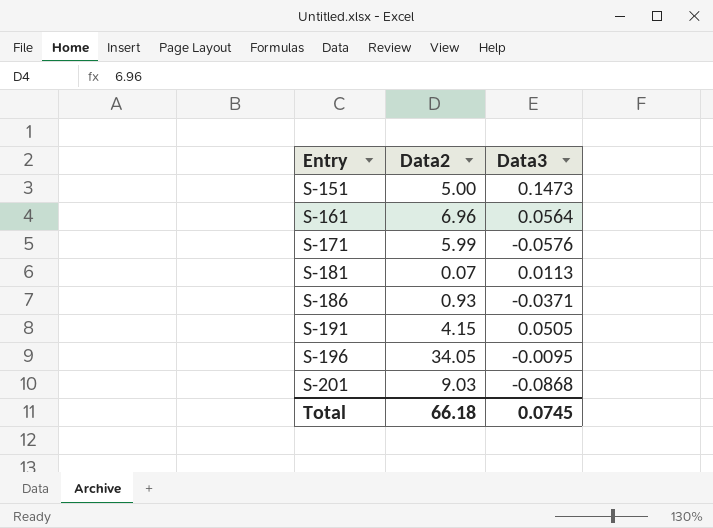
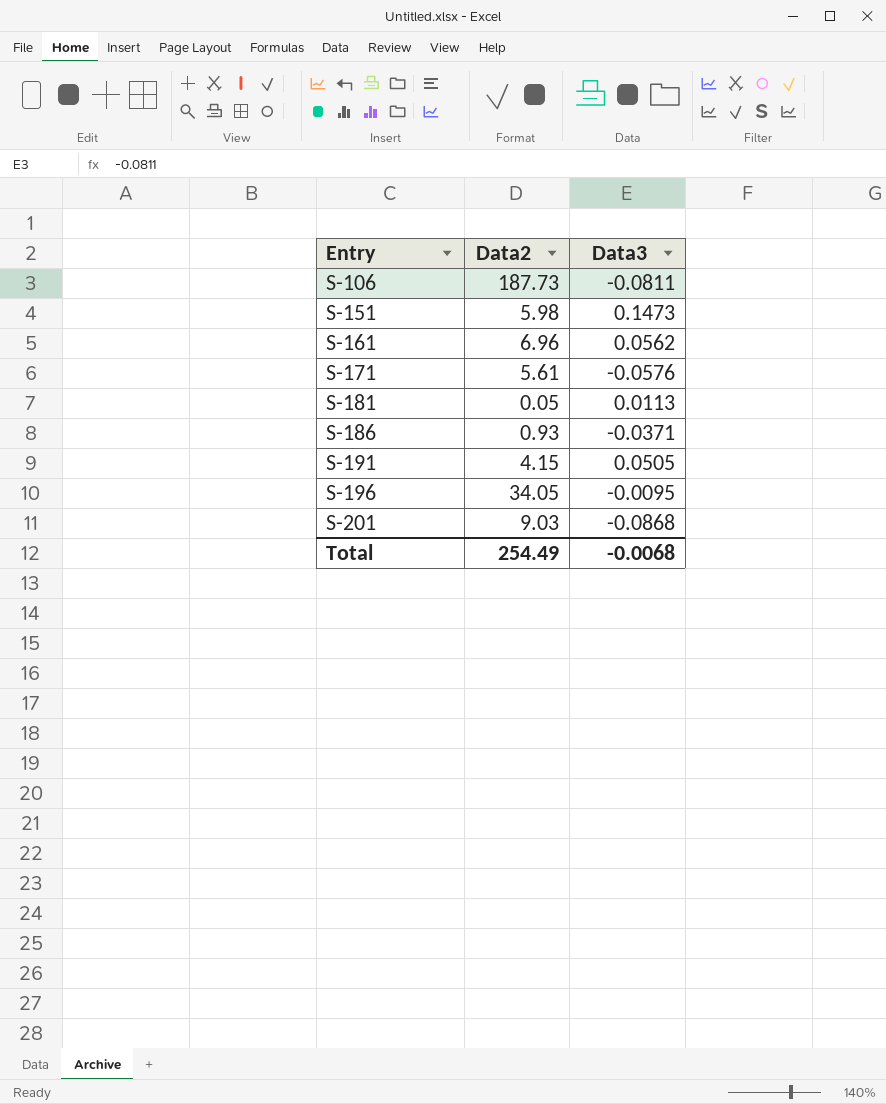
row S-106: none -> 187.73 | -0.0811
S-151 | Data2: 5.00 -> 5.98
S-161 | Data3: 0.0564 -> 0.0562
S-171 | Data2: 5.99 -> 5.61
S-181 | Data2: 0.07 -> 0.05
Total | Data2: 66.18 -> 254.49
Total | Data3: 0.0745 -> -0.0068

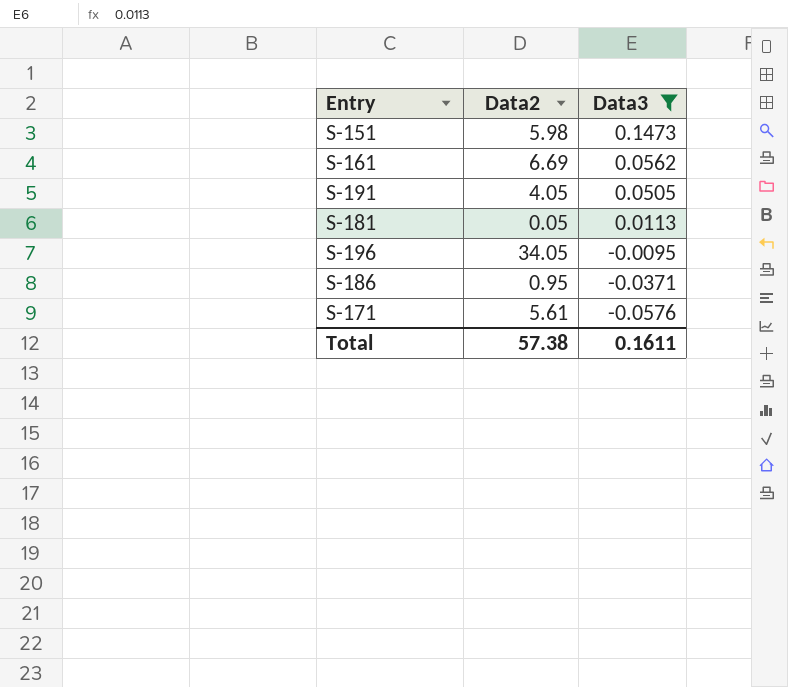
filter: none -> Data3 >= -0.0576
row order: Entry ascending -> Data3 descending
S-161 | Data2: 6.96 -> 6.69
S-191 | Data2: 4.15 -> 4.05
S-186 | Data2: 0.93 -> 0.95
Total | Data2: 254.49 -> 57.38
Total | Data3: -0.0068 -> 0.1611

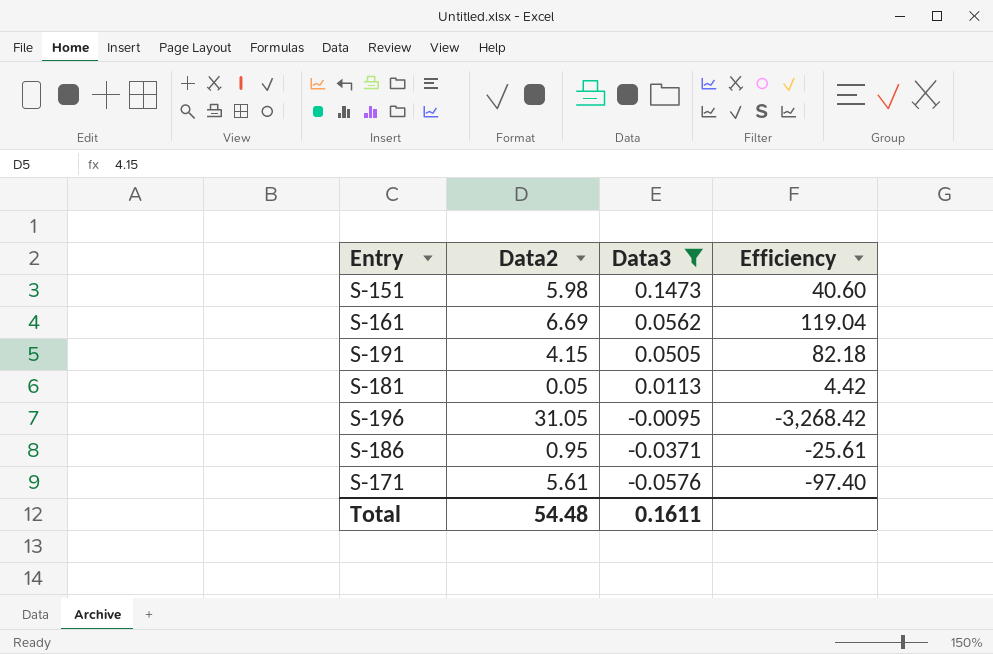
column Efficiency | formula: none -> [Data2] / [Data3]
S-191 | Data2: 4.05 -> 4.15
S-196 | Data2: 34.05 -> 31.05
Total | Data2: 57.38 -> 54.48

